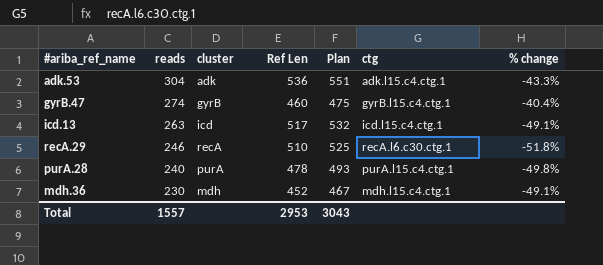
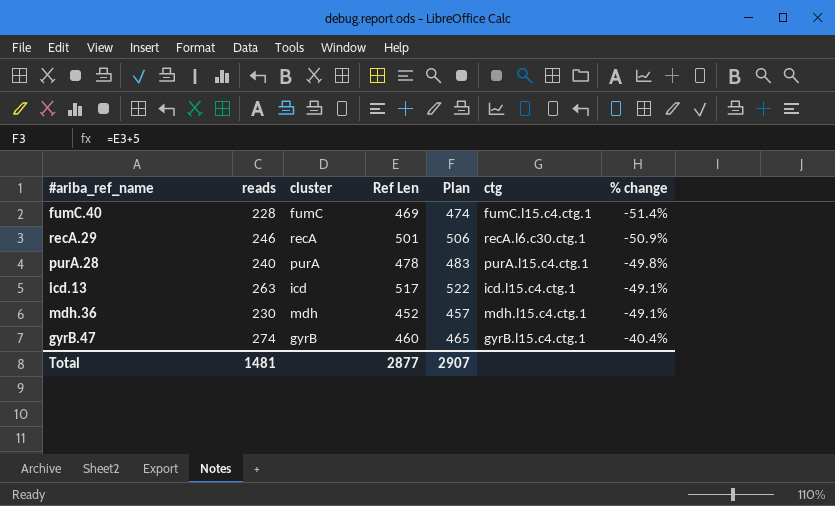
row order: reads descending -> % change ascending
column Plan | formula: [Ref Len] + 15 -> [Ref Len] + 5
row adk.53: 304 | adk | 536 | 551 | adk.l15.c4.ctg.1 | -43.3% -> none
row fumC.40: none -> 228 | fumC | 469 | 474 | fumC.l15.c4.ctg.1 | -51.4%
recA.29 | Ref Len: 510 -> 501
recA.29 | % change: -51.8% -> -50.9%
Total | reads: 1557 -> 1481
Total | Ref Len: 2953 -> 2877
Total | Plan: 3043 -> 2907

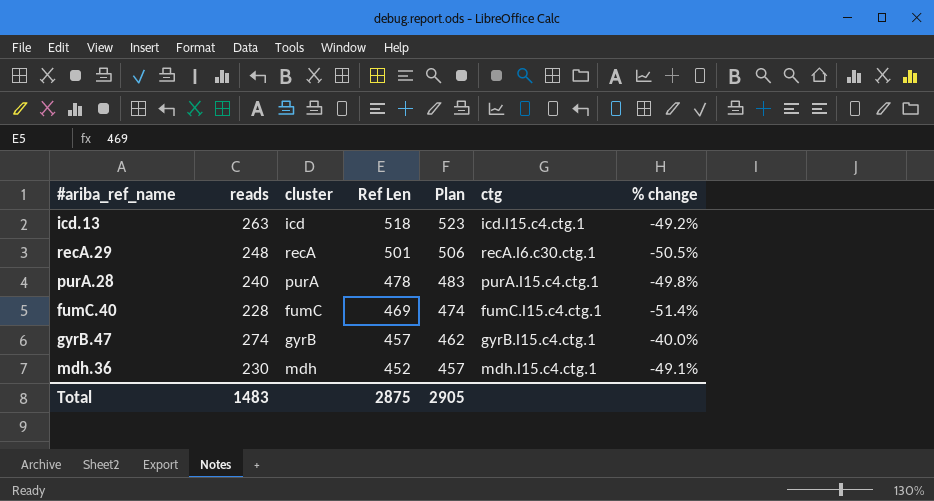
row order: % change ascending -> Ref Len descending
icd.13 | Ref Len: 517 -> 518
icd.13 | Plan: 522 -> 523
icd.13 | % change: -49.1% -> -49.2%
recA.29 | reads: 246 -> 248
recA.29 | % change: -50.9% -> -50.5%
gyrB.47 | Ref Len: 460 -> 457
gyrB.47 | Plan: 465 -> 462
gyrB.47 | % change: -40.4% -> -40.0%
Total | reads: 1481 -> 1483
Total | Ref Len: 2877 -> 2875
Total | Plan: 2907 -> 2905

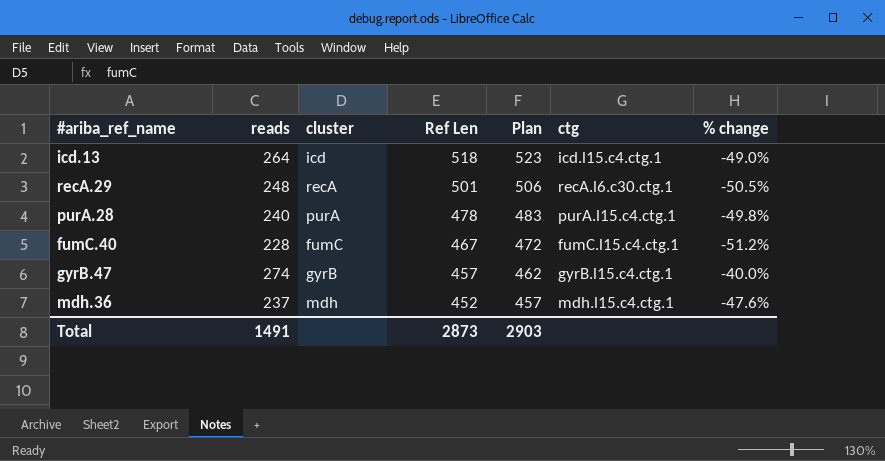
icd.13 | reads: 263 -> 264
icd.13 | % change: -49.2% -> -49.0%
fumC.40 | Ref Len: 469 -> 467
fumC.40 | Plan: 474 -> 472
fumC.40 | % change: -51.4% -> -51.2%
mdh.36 | reads: 230 -> 237
mdh.36 | % change: -49.1% -> -47.6%
Total | reads: 1483 -> 1491
Total | Ref Len: 2875 -> 2873
Total | Plan: 2905 -> 2903

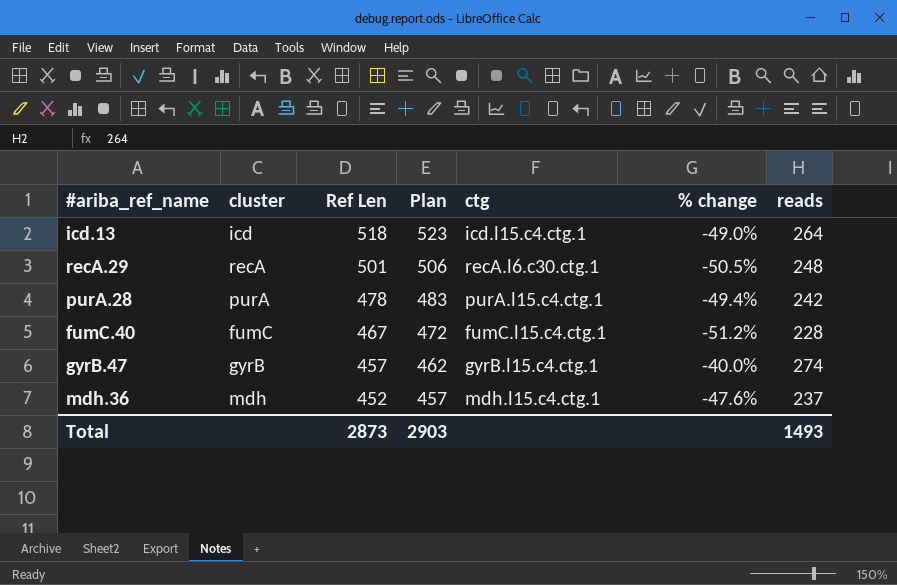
column reads | position: 2 -> 7
purA.28 | % change: -49.8% -> -49.4%
purA.28 | reads: 240 -> 242
Total | reads: 1491 -> 1493

